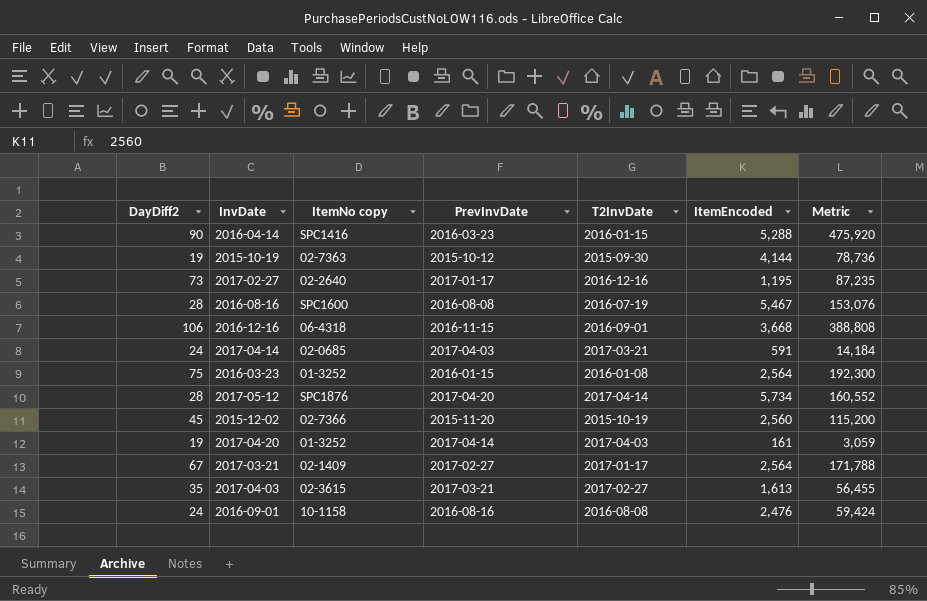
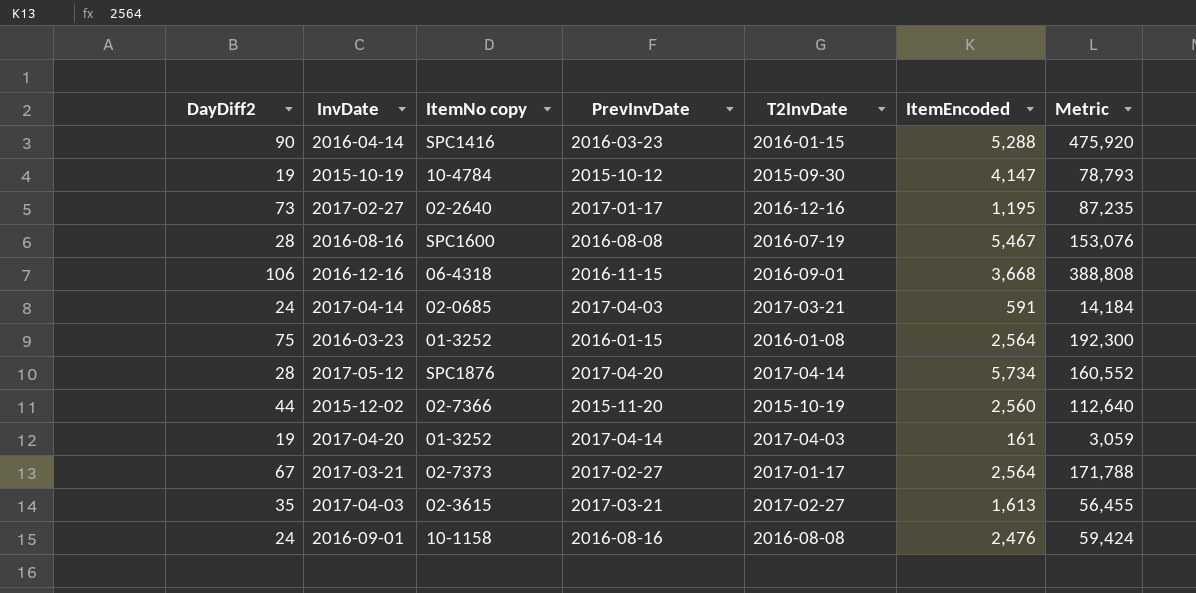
2015-10-19 | ItemNo copy: 02-7363 -> 10-4784
2015-10-19 | ItemEncoded: 4,144 -> 4,147
2015-10-19 | Metric: 78,736 -> 78,793
2015-12-02 | DayDiff2: 45 -> 44
2015-12-02 | Metric: 115,200 -> 112,640
2017-03-21 | ItemNo copy: 02-1409 -> 02-7373

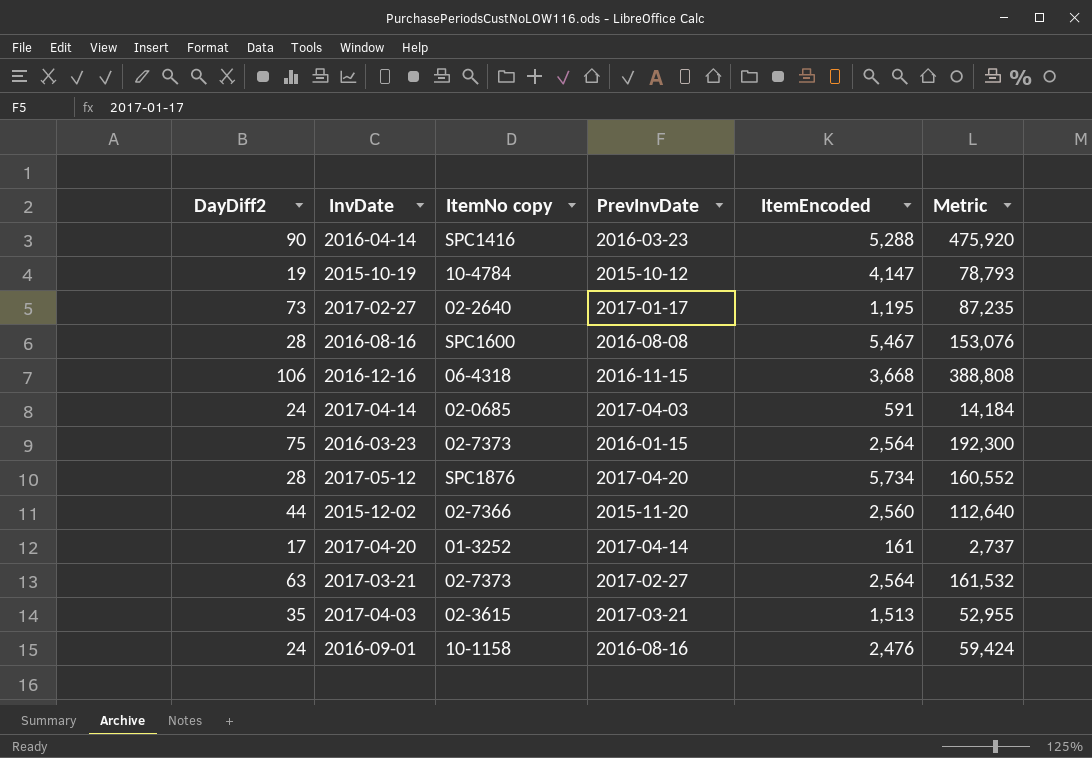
column T2InvDate | position: 5 -> none
2016-03-23 | ItemNo copy: 01-3252 -> 02-7373
2017-04-20 | DayDiff2: 19 -> 17
2017-04-20 | Metric: 3,059 -> 2,737
2017-03-21 | DayDiff2: 67 -> 63
2017-03-21 | Metric: 171,788 -> 161,532
2017-04-03 | ItemEncoded: 1,613 -> 1,513
2017-04-03 | Metric: 56,455 -> 52,955

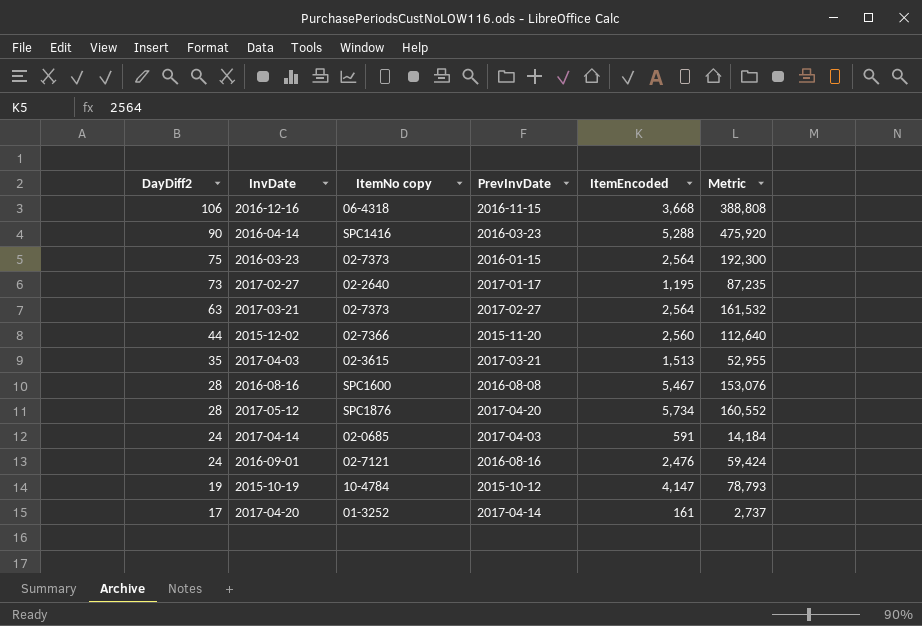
row order: none -> DayDiff2 descending
2016-09-01 | ItemNo copy: 10-1158 -> 02-7121

